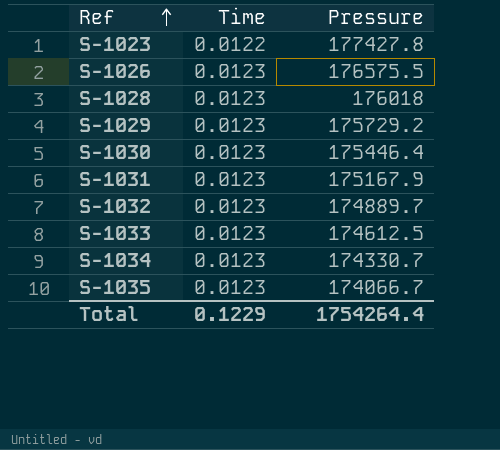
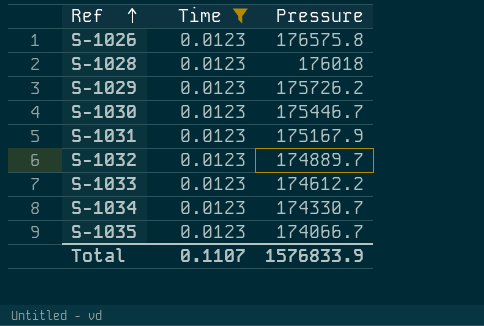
filter: none -> Time = 0.0123
S-1026 | Pressure: 176575.5 -> 176575.8
S-1029 | Pressure: 175729.2 -> 175726.2
S-1030 | Pressure: 175446.4 -> 175446.7
S-1033 | Pressure: 174612.5 -> 174612.2
Total | Time: 0.1229 -> 0.1107
Total | Pressure: 1754264.4 -> 1576833.9

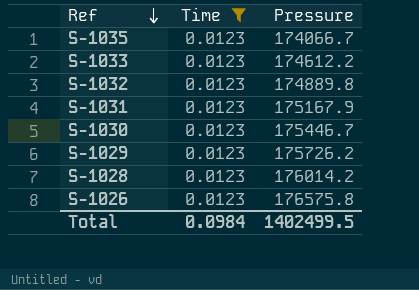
row order: Ref ascending -> Ref descending
row S-1034: 0.0123 | 174330.7 -> none
S-1032 | Pressure: 174889.7 -> 174889.8
S-1028 | Pressure: 176018 -> 176014.2
Total | Time: 0.1107 -> 0.0984
Total | Pressure: 1576833.9 -> 1402499.5

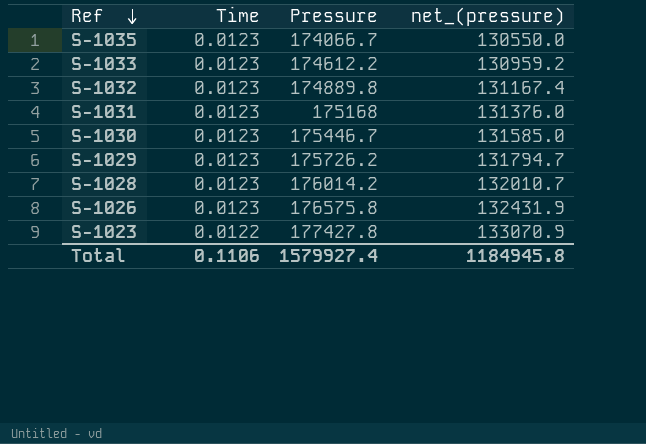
filter: Time = 0.0123 -> none
column net_(pressure) | formula: none -> [Pressure] * 0.75
S-1031 | Pressure: 175167.9 -> 175168
Total | Time: 0.0984 -> 0.1106
Total | Pressure: 1402499.5 -> 1579927.4

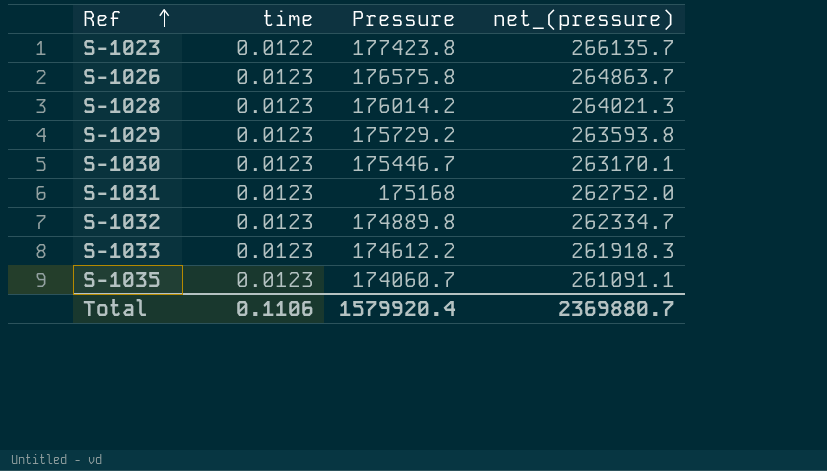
row order: Ref descending -> Ref ascending
column name: Time -> time
column net_(pressure) | formula: [Pressure] * 0.75 -> [Pressure] * 1.5
S-1023 | Pressure: 177427.8 -> 177423.8
S-1029 | Pressure: 175726.2 -> 175729.2
S-1035 | Pressure: 174066.7 -> 174060.7
Total | Pressure: 1579927.4 -> 1579920.4
Total | net_(pressure): 1184945.8 -> 2369880.7

